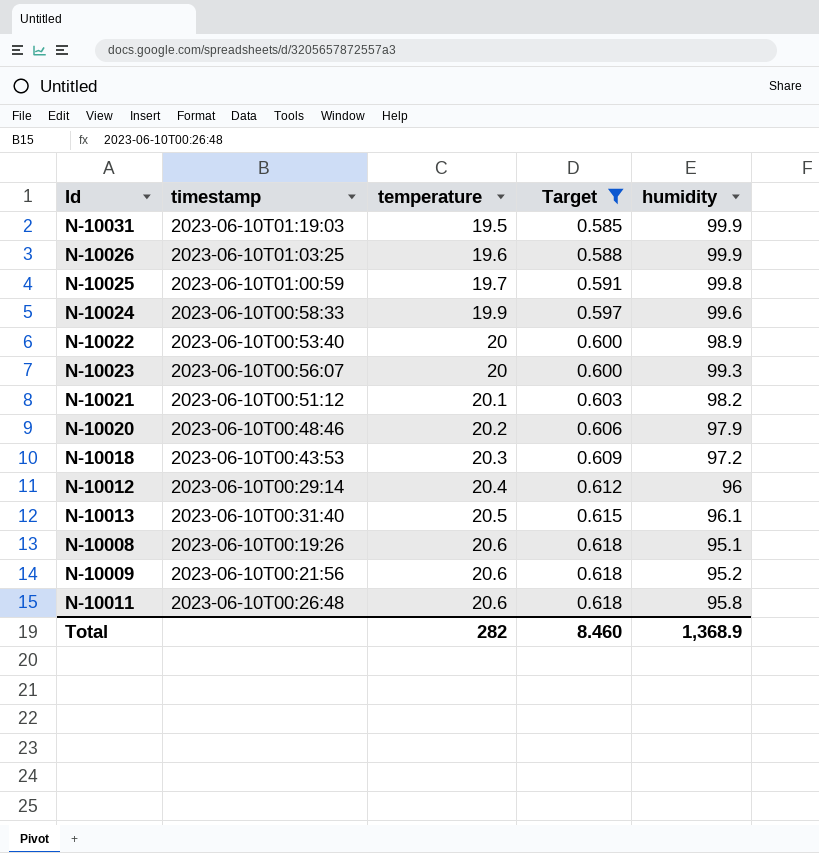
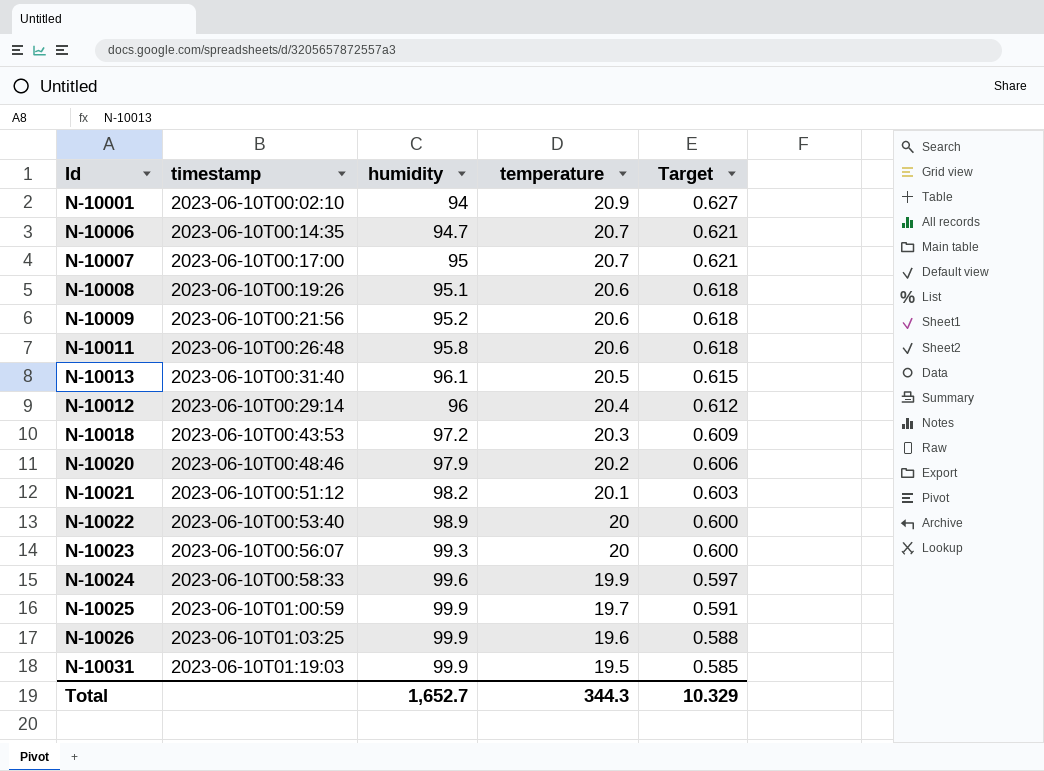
filter: Target <= 0.618 -> none
row order: temperature ascending -> temperature descending
column humidity | position: 5 -> 3
N-10025 | humidity: 99.8 -> 99.9
Total | humidity: 1,368.9 -> 1,652.7
Total | temperature: 282 -> 344.3
Total | Target: 8.460 -> 10.329

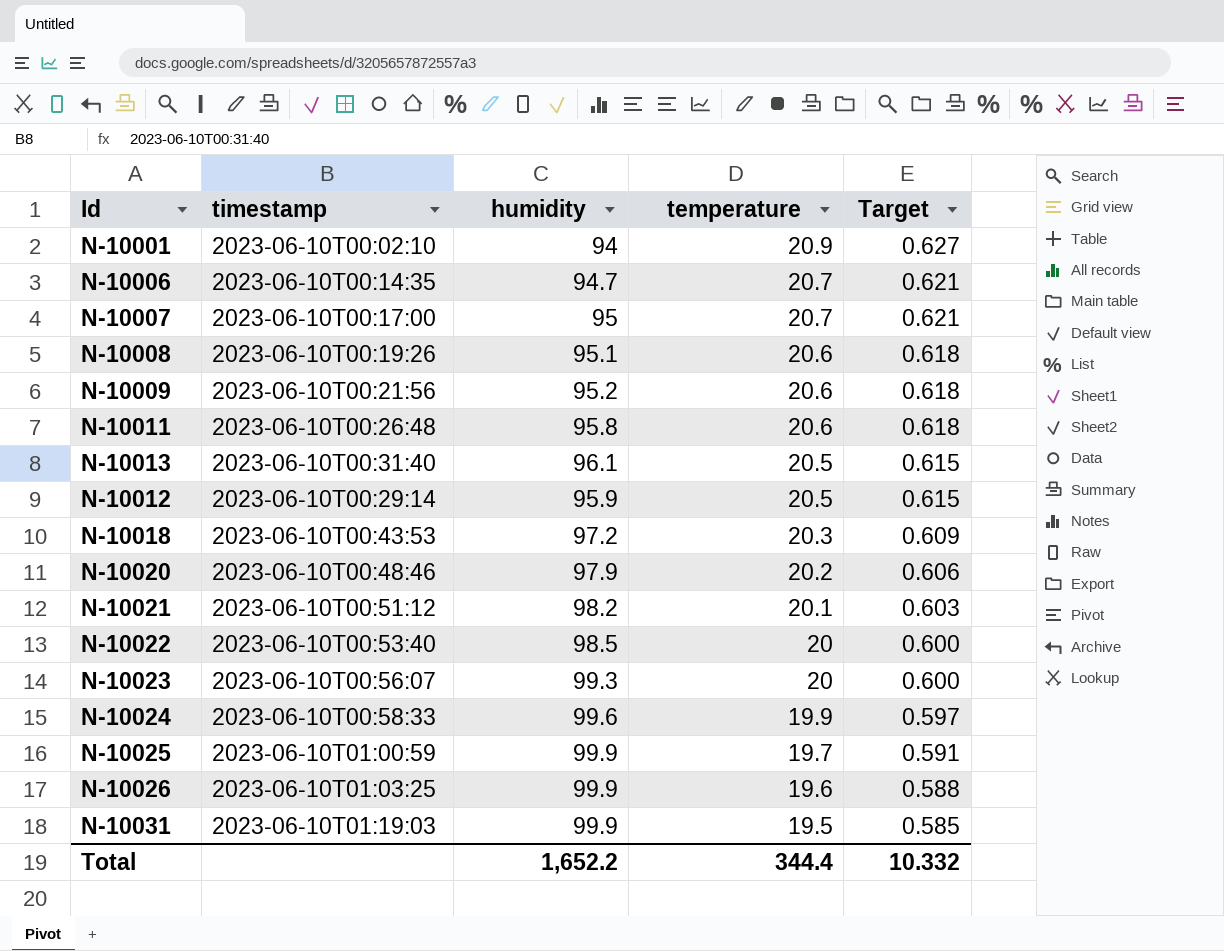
N-10012 | humidity: 96 -> 95.9
N-10012 | temperature: 20.4 -> 20.5
N-10012 | Target: 0.612 -> 0.615
N-10022 | humidity: 98.9 -> 98.5
Total | humidity: 1,652.7 -> 1,652.2
Total | temperature: 344.3 -> 344.4
Total | Target: 10.329 -> 10.332

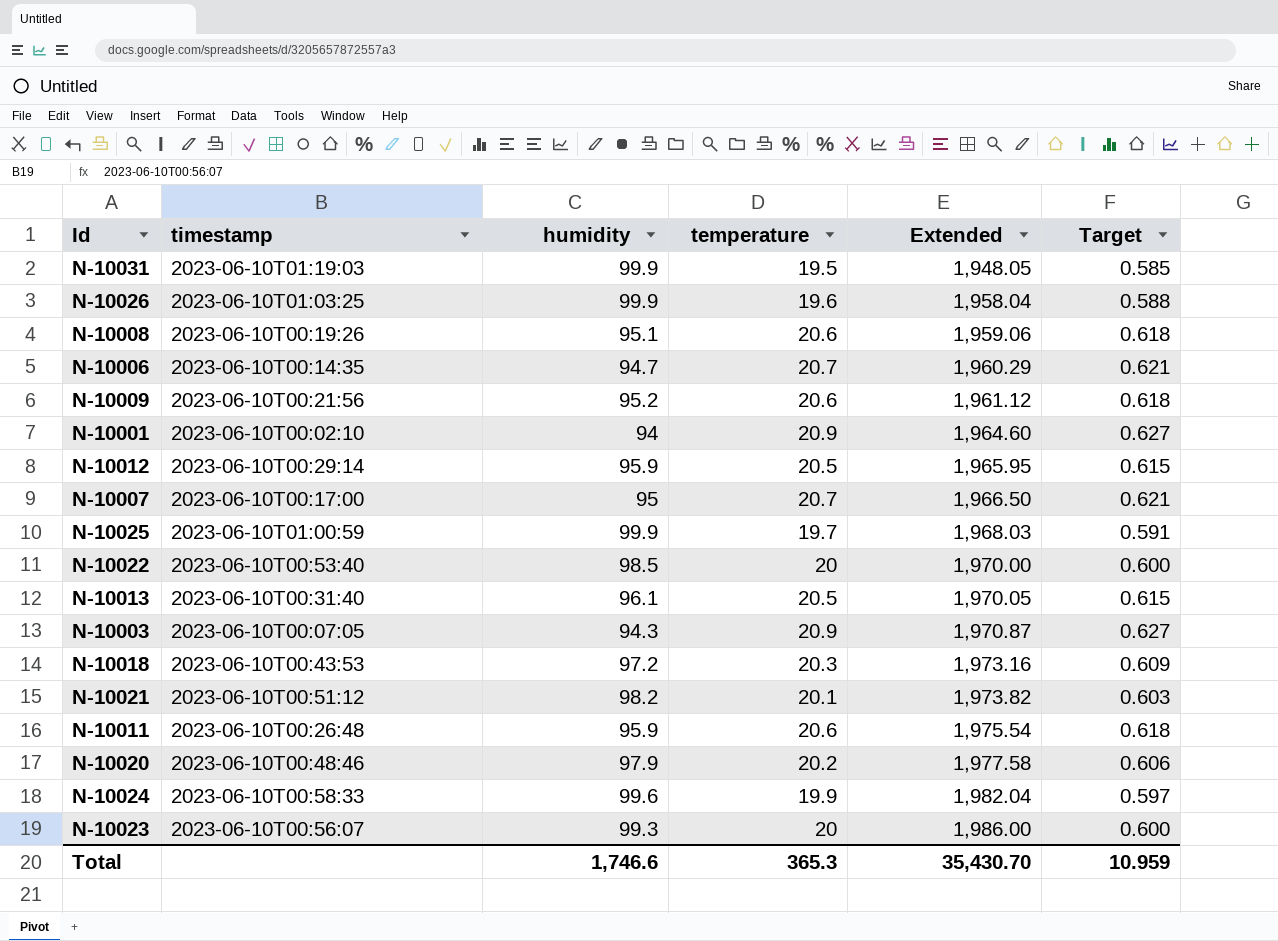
row order: temperature descending -> Extended ascending
column Extended | formula: none -> [humidity] * [temperature]
row N-10003: none -> 2023-06-10T00:07:05 | 94.3 | 20.9 | 1,970.87 | 0.627
N-10011 | humidity: 95.8 -> 95.9
Total | humidity: 1,652.2 -> 1,746.6
Total | temperature: 344.4 -> 365.3
Total | Target: 10.332 -> 10.959

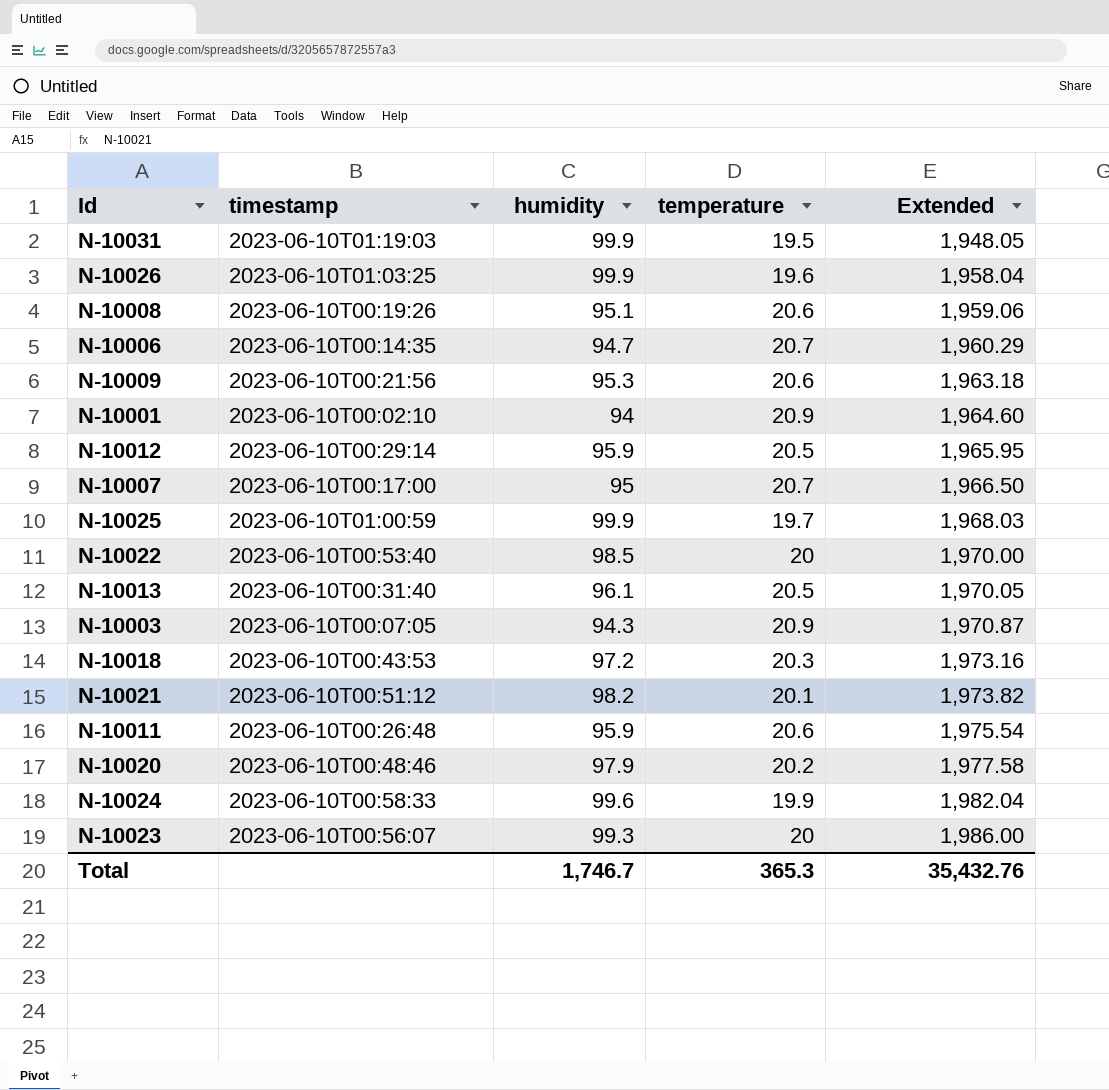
column Target | formula: [temperature] * 0.03 -> none
N-10009 | humidity: 95.2 -> 95.3
N-10009 | Extended: 1,961.12 -> 1,963.18
Total | humidity: 1,746.6 -> 1,746.7
Total | Extended: 35,430.70 -> 35,432.76

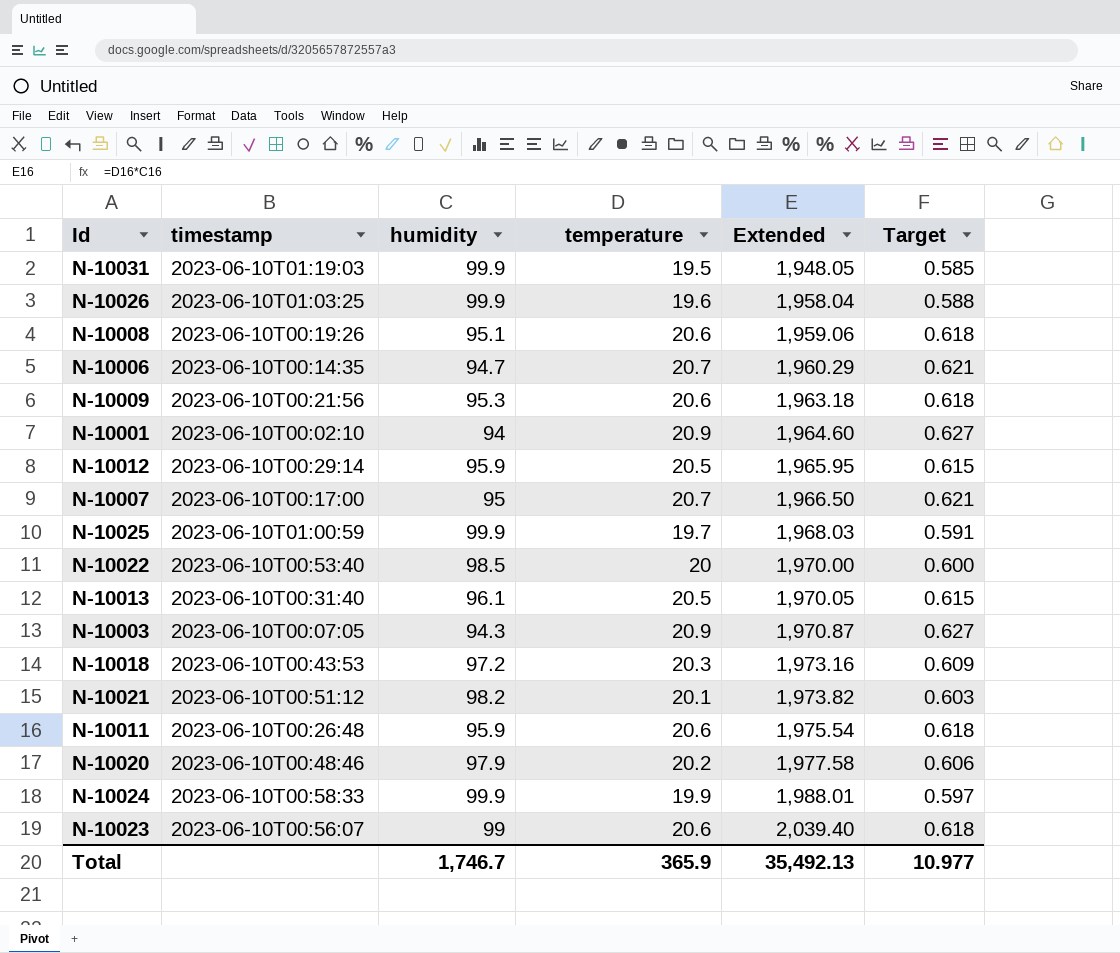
column Target | formula: none -> [temperature] * 0.03
N-10024 | humidity: 99.6 -> 99.9
N-10024 | Extended: 1,982.04 -> 1,988.01
N-10023 | humidity: 99.3 -> 99
N-10023 | temperature: 20 -> 20.6
N-10023 | Extended: 1,986.00 -> 2,039.40
Total | temperature: 365.3 -> 365.9
Total | Extended: 35,432.76 -> 35,492.13

